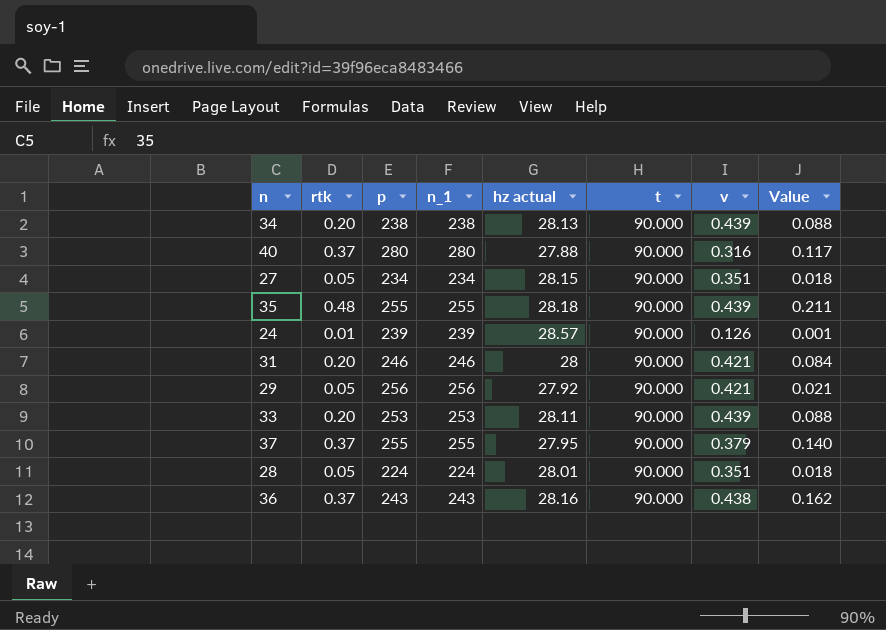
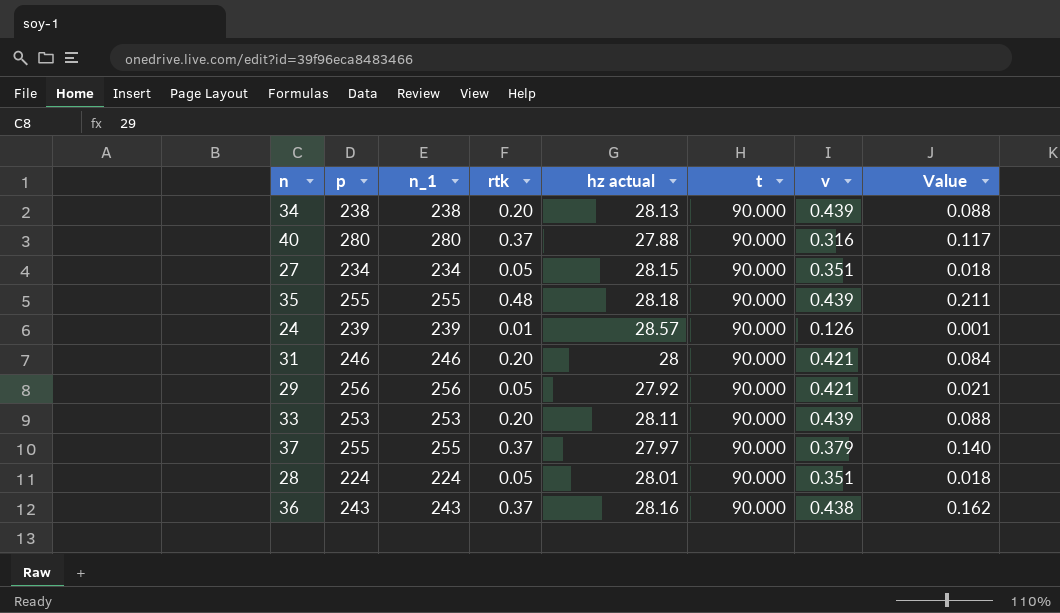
column rtk | position: 2 -> 4
37 | hz actual: 27.95 -> 27.97

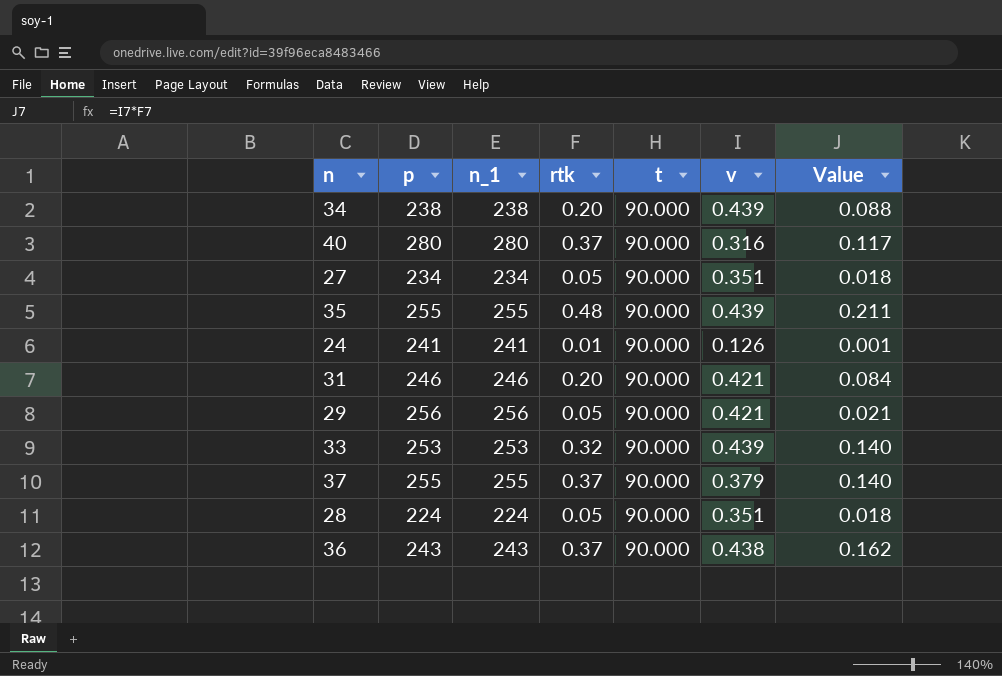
column hz actual | position: 5 -> none
24 | p: 239 -> 241
24 | n_1: 239 -> 241
33 | rtk: 0.20 -> 0.32
33 | Value: 0.088 -> 0.140

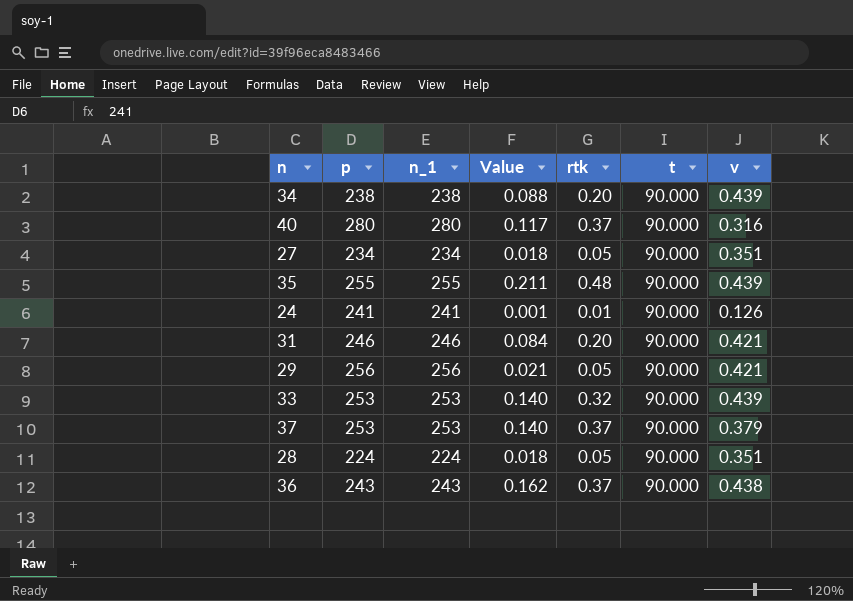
column Value | position: 7 -> 4
37 | p: 255 -> 253
37 | n_1: 255 -> 253

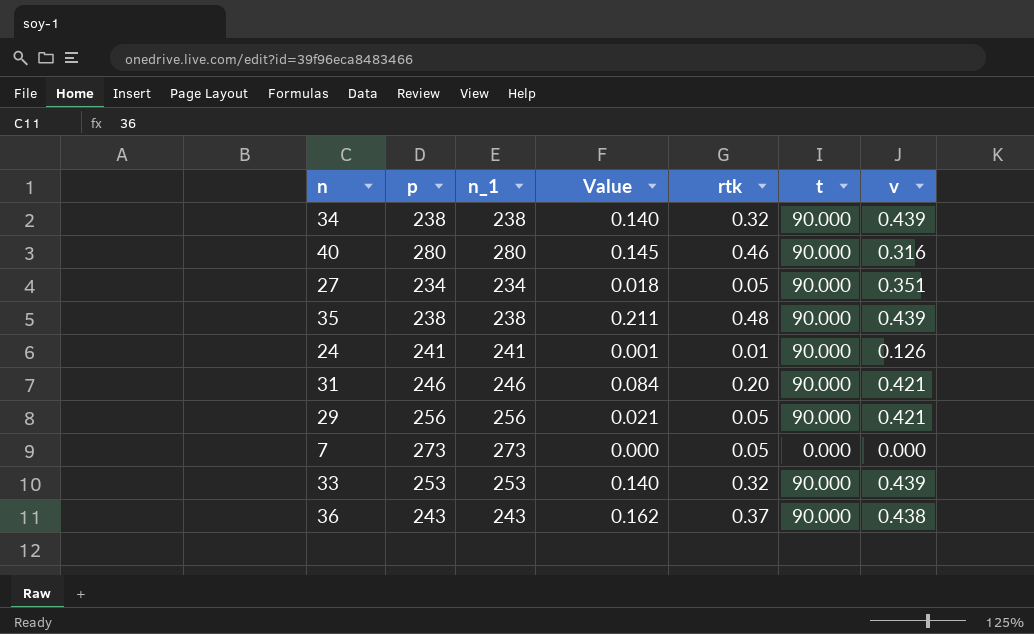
row 37: 253 | 253 | 0.140 | 0.37 | 90.000 | 0.379 -> none
row 28: 224 | 224 | 0.018 | 0.05 | 90.000 | 0.351 -> none
34 | Value: 0.088 -> 0.140
34 | rtk: 0.20 -> 0.32
40 | Value: 0.117 -> 0.145
40 | rtk: 0.37 -> 0.46
35 | p: 255 -> 238
35 | n_1: 255 -> 238
row 7: none -> 273 | 273 | 0.000 | 0.05 | 0.000 | 0.000

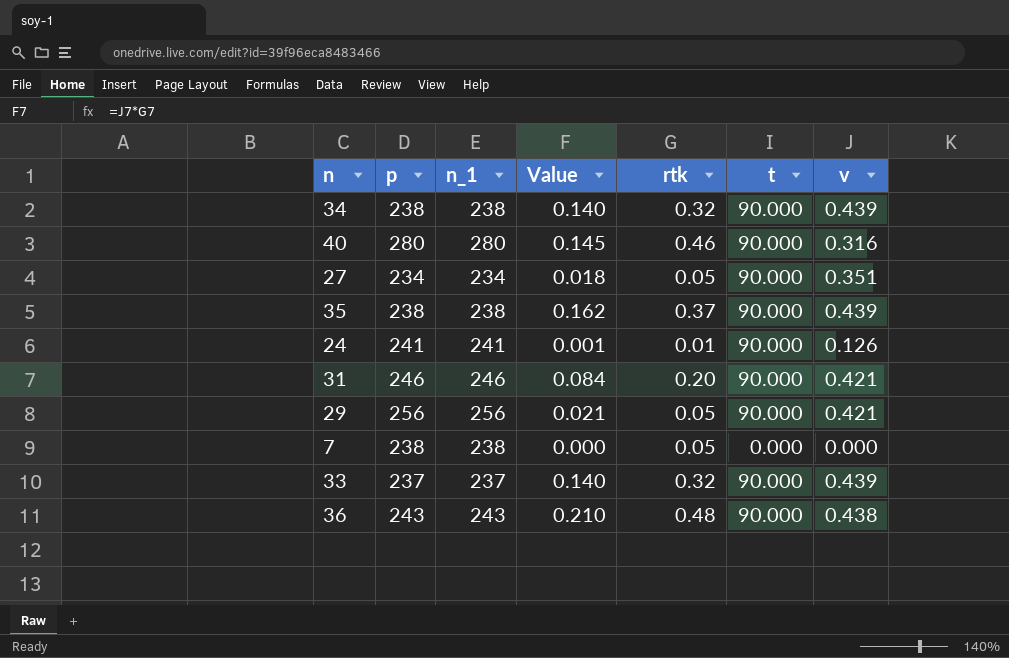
35 | Value: 0.211 -> 0.162
35 | rtk: 0.48 -> 0.37
7 | p: 273 -> 238
7 | n_1: 273 -> 238
33 | p: 253 -> 237
33 | n_1: 253 -> 237
36 | Value: 0.162 -> 0.210
36 | rtk: 0.37 -> 0.48

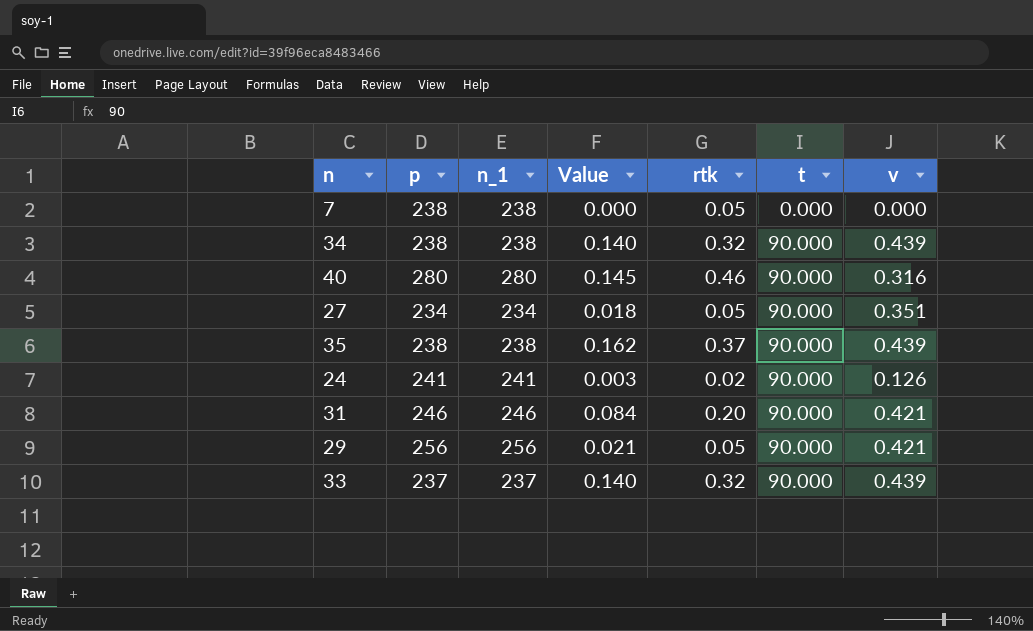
row order: none -> t ascending
row 36: 243 | 243 | 0.210 | 0.48 | 90.000 | 0.438 -> none
24 | Value: 0.001 -> 0.003
24 | rtk: 0.01 -> 0.02

